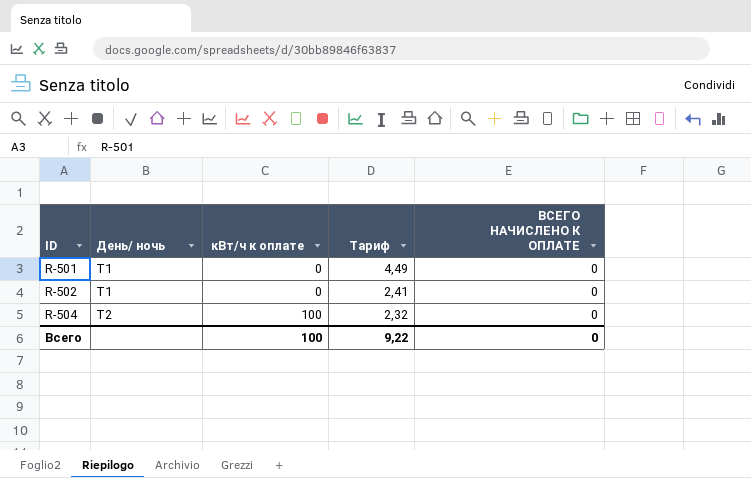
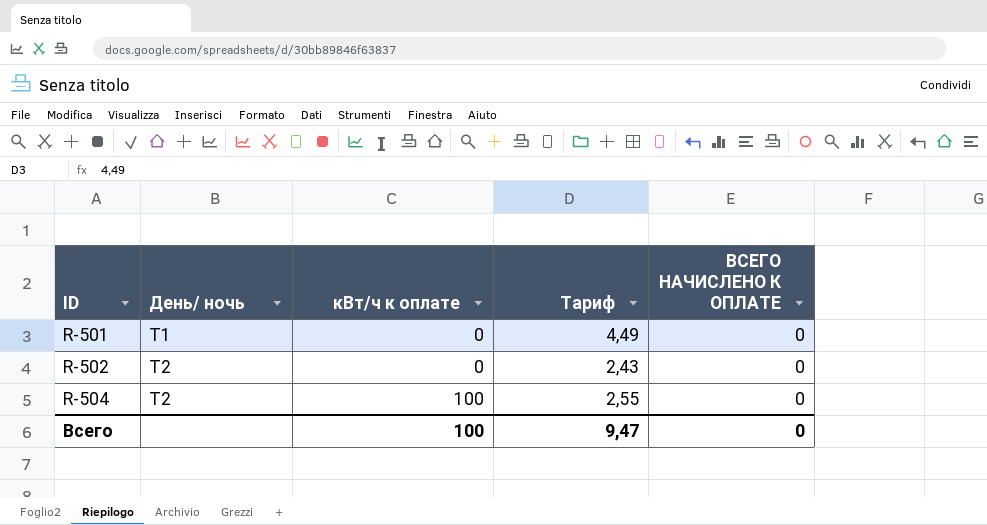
R-502 | День/ ночь: Т1 -> Т2
R-502 | Тариф: 2,41 -> 2,43
R-504 | Тариф: 2,32 -> 2,55
Всего | Тариф: 9,22 -> 9,47

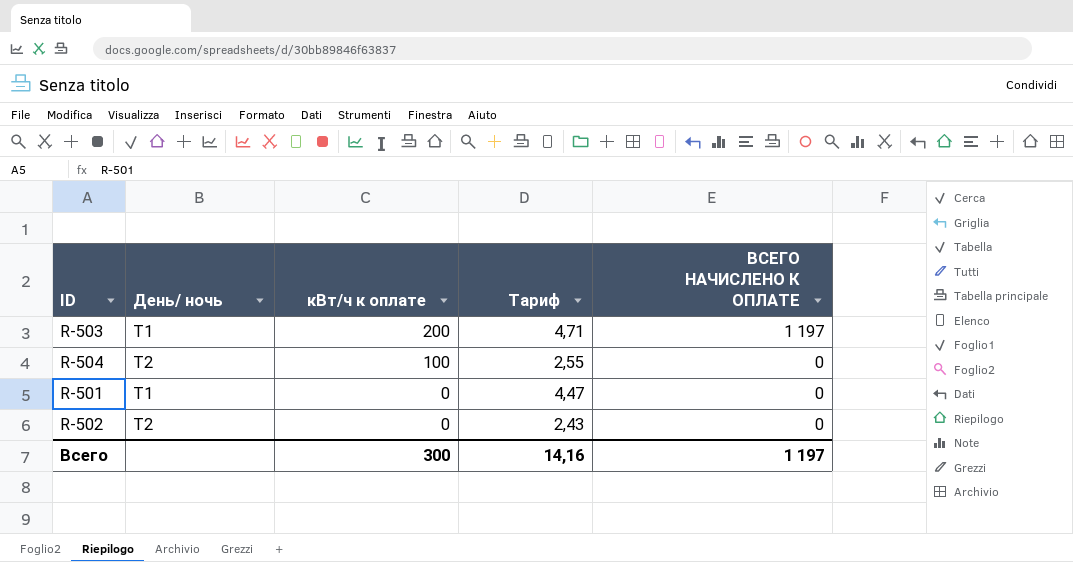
row order: ID ascending -> кВт/ч к оплате descending
row R-503: none -> Т1 | 200 | 4,71 | 1 197
R-501 | Тариф: 4,49 -> 4,47
Всего | кВт/ч к оплате: 100 -> 300
Всего | Тариф: 9,47 -> 14,16
Всего | ВСЕГО НАЧИСЛЕНО К ОПЛАТЕ: 0 -> 1 197

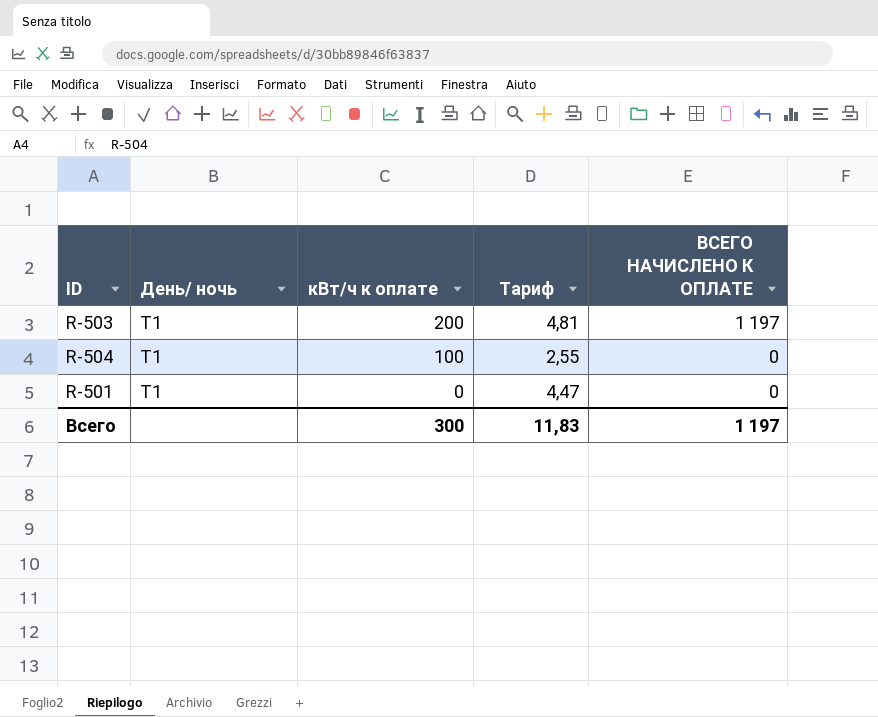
row R-502: Т2 | 0 | 2,43 | 0 -> none
R-503 | Тариф: 4,71 -> 4,81
R-504 | День/ ночь: Т2 -> Т1
Всего | Тариф: 14,16 -> 11,83

